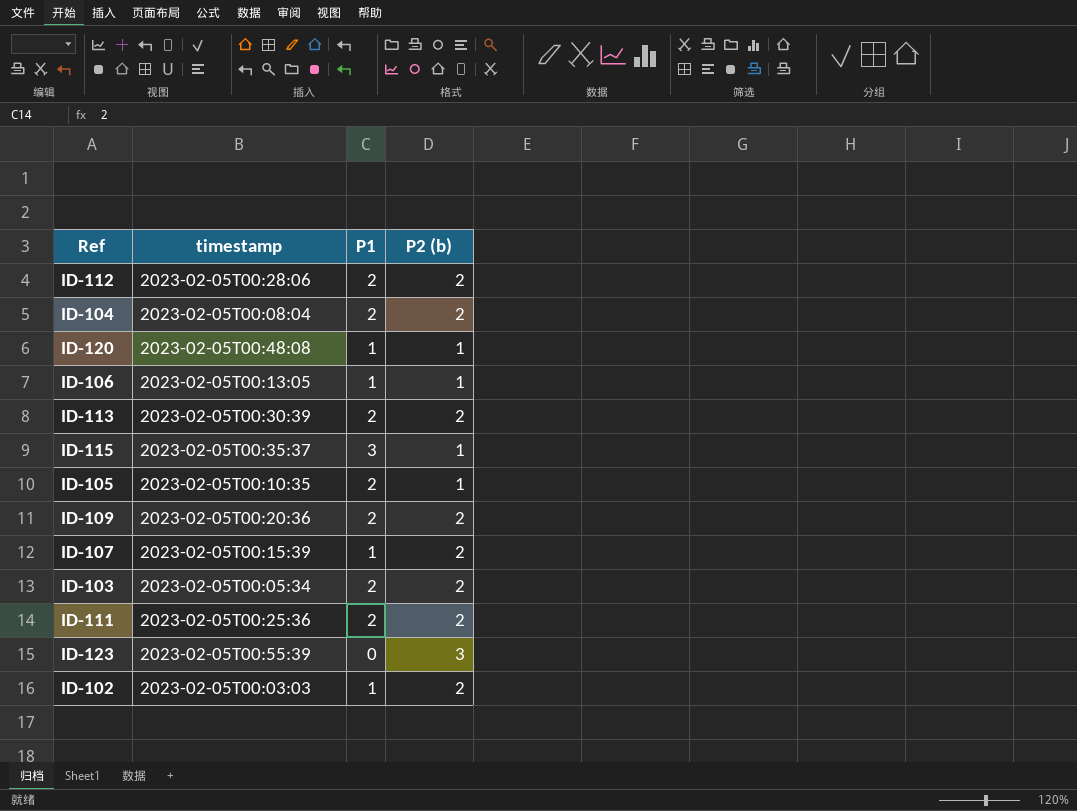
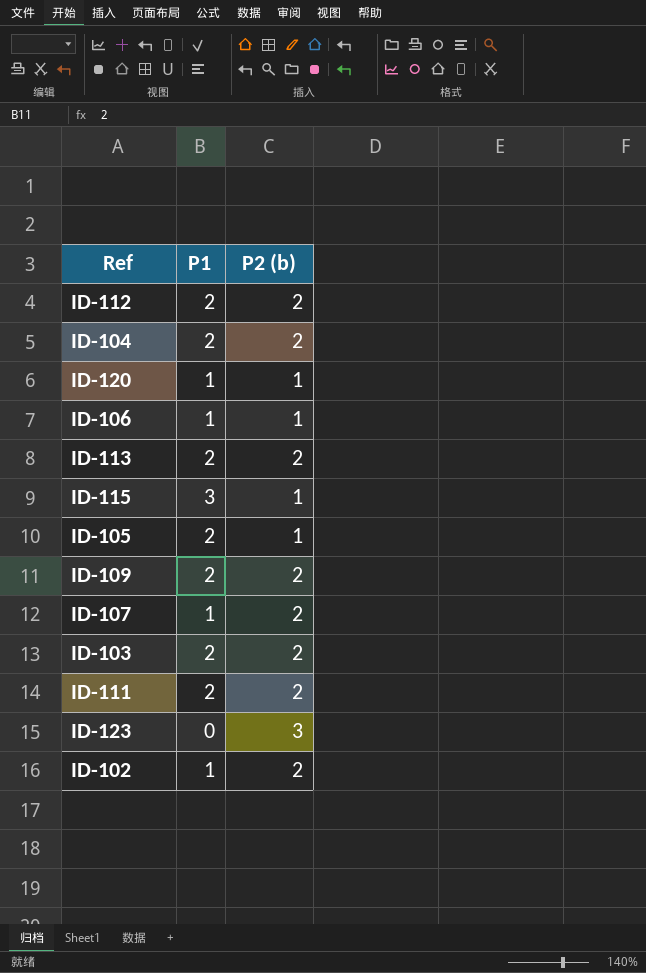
column timestamp | position: 2 -> none

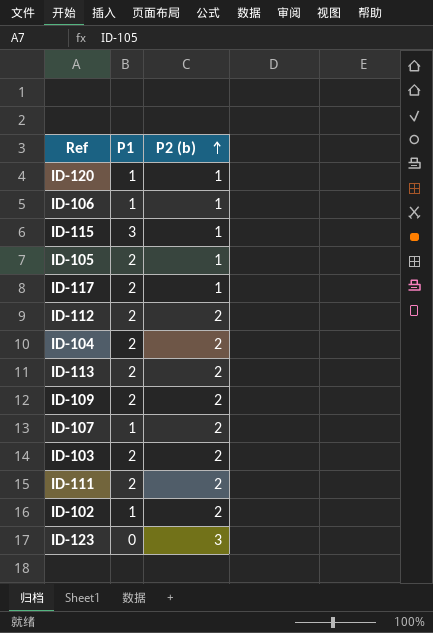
row order: none -> P2 (b) ascending
row ID-117: none -> 2 | 1

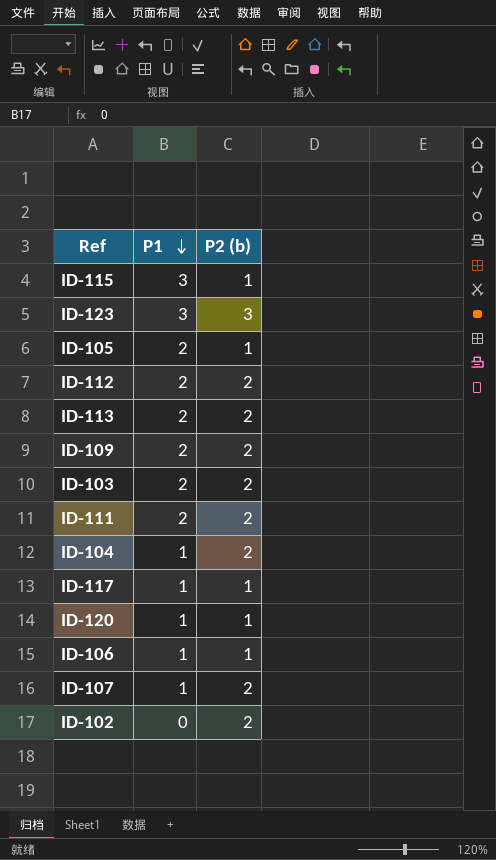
row order: P2 (b) ascending -> P1 descending
ID-123 | P1: 0 -> 3
ID-104 | P1: 2 -> 1
ID-117 | P1: 2 -> 1
ID-102 | P1: 1 -> 0

